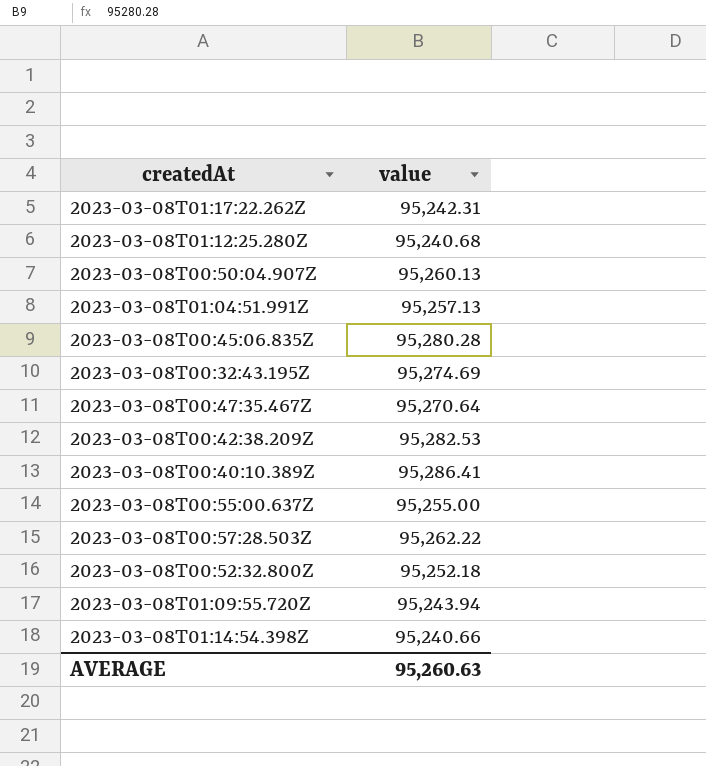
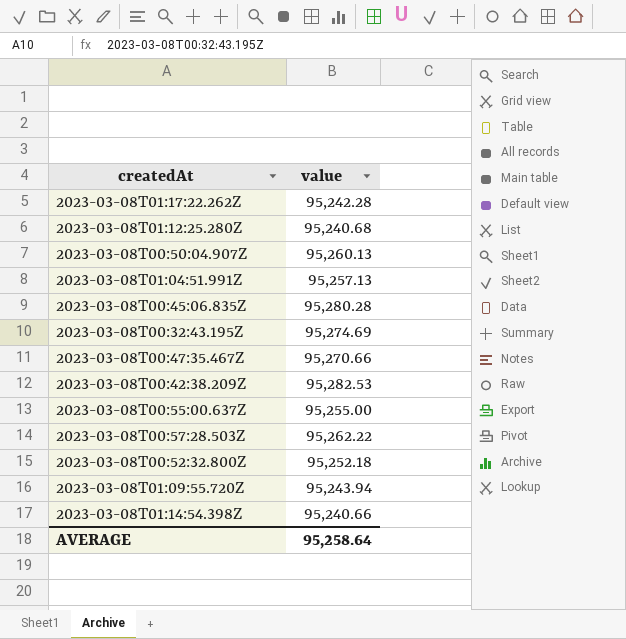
row 2023-03-08T00:40:10.389Z: 95,286.41 -> none
2023-03-08T01:17:22.262Z | value: 95,242.31 -> 95,242.28
2023-03-08T00:47:35.467Z | value: 95,270.64 -> 95,270.66
AVERAGE | value: 95,260.63 -> 95,258.64

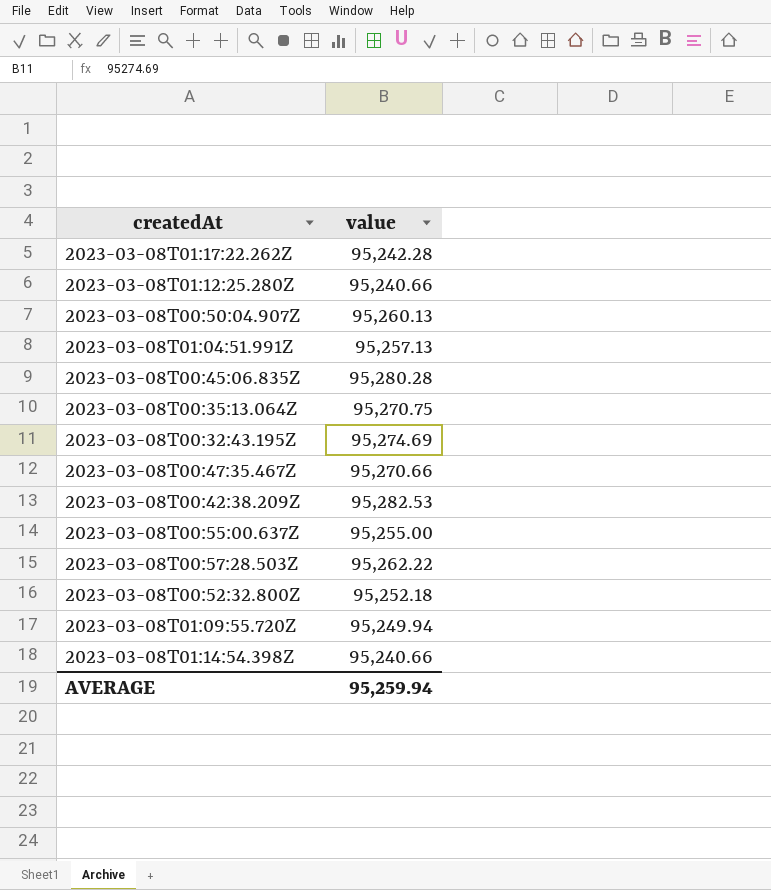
2023-03-08T01:12:25.280Z | value: 95,240.68 -> 95,240.66
row 2023-03-08T00:35:13.064Z: none -> 95,270.75
2023-03-08T01:09:55.720Z | value: 95,243.94 -> 95,249.94
AVERAGE | value: 95,258.64 -> 95,259.94

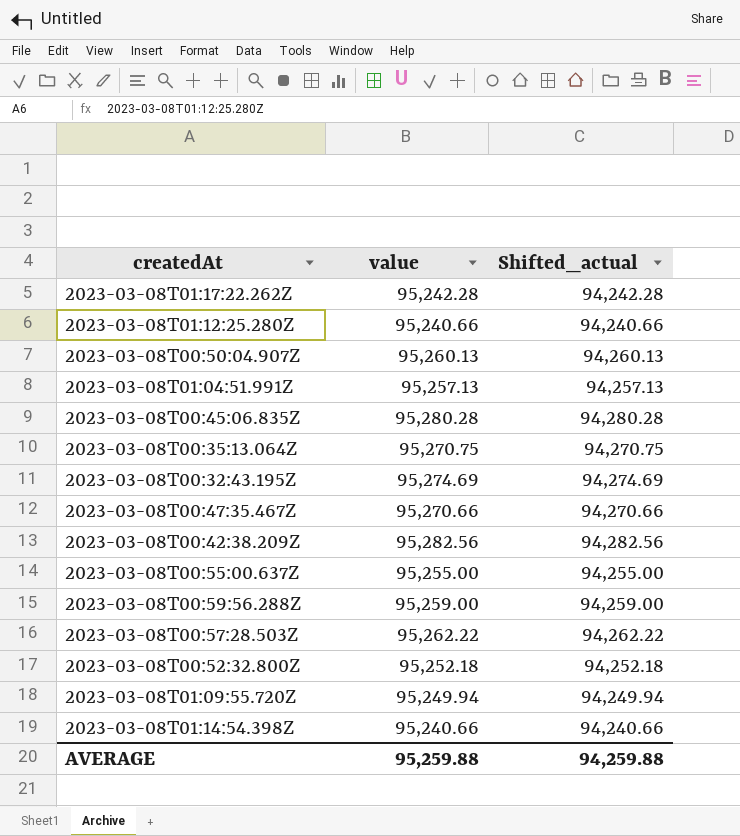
column Shifted_actual | formula: none -> [value] - 1000
2023-03-08T00:42:38.209Z | value: 95,282.53 -> 95,282.56
row 2023-03-08T00:59:56.288Z: none -> 95,259.00 | 94,259.00
AVERAGE | value: 95,259.94 -> 95,259.88

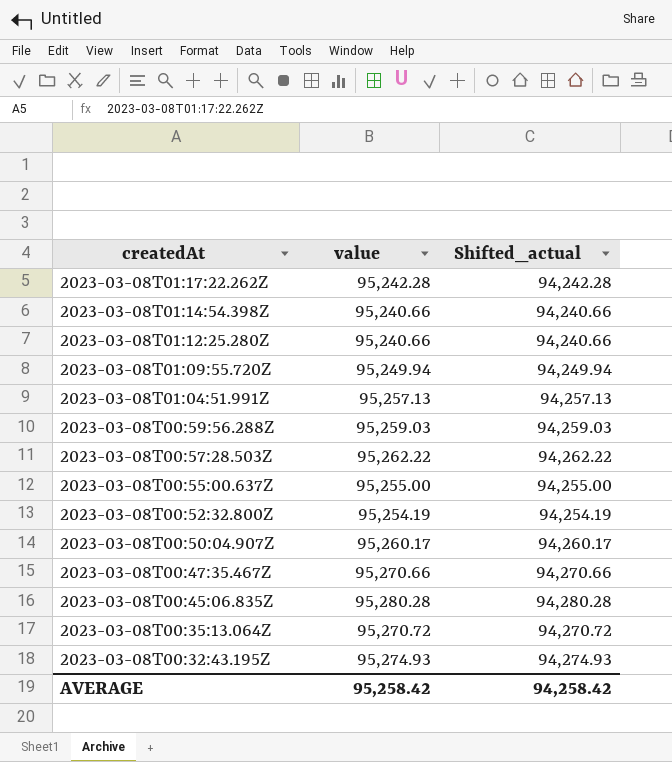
row order: none -> createdAt descending
row 2023-03-08T00:42:38.209Z: 95,282.56 | 94,282.56 -> none
2023-03-08T00:59:56.288Z | value: 95,259.00 -> 95,259.03
2023-03-08T00:59:56.288Z | Shifted_actual: 94,259.00 -> 94,259.03
2023-03-08T00:52:32.800Z | value: 95,252.18 -> 95,254.19
2023-03-08T00:52:32.800Z | Shifted_actual: 94,252.18 -> 94,254.19
2023-03-08T00:50:04.907Z | value: 95,260.13 -> 95,260.17
2023-03-08T00:50:04.907Z | Shifted_actual: 94,260.13 -> 94,260.17
2023-03-08T00:35:13.064Z | value: 95,270.75 -> 95,270.72
2023-03-08T00:35:13.064Z | Shifted_actual: 94,270.75 -> 94,270.72
2023-03-08T00:32:43.195Z | value: 95,274.69 -> 95,274.93
2023-03-08T00:32:43.195Z | Shifted_actual: 94,274.69 -> 94,274.93
AVERAGE | value: 95,259.88 -> 95,258.42
AVERAGE | Shifted_actual: 94,259.88 -> 94,258.42

